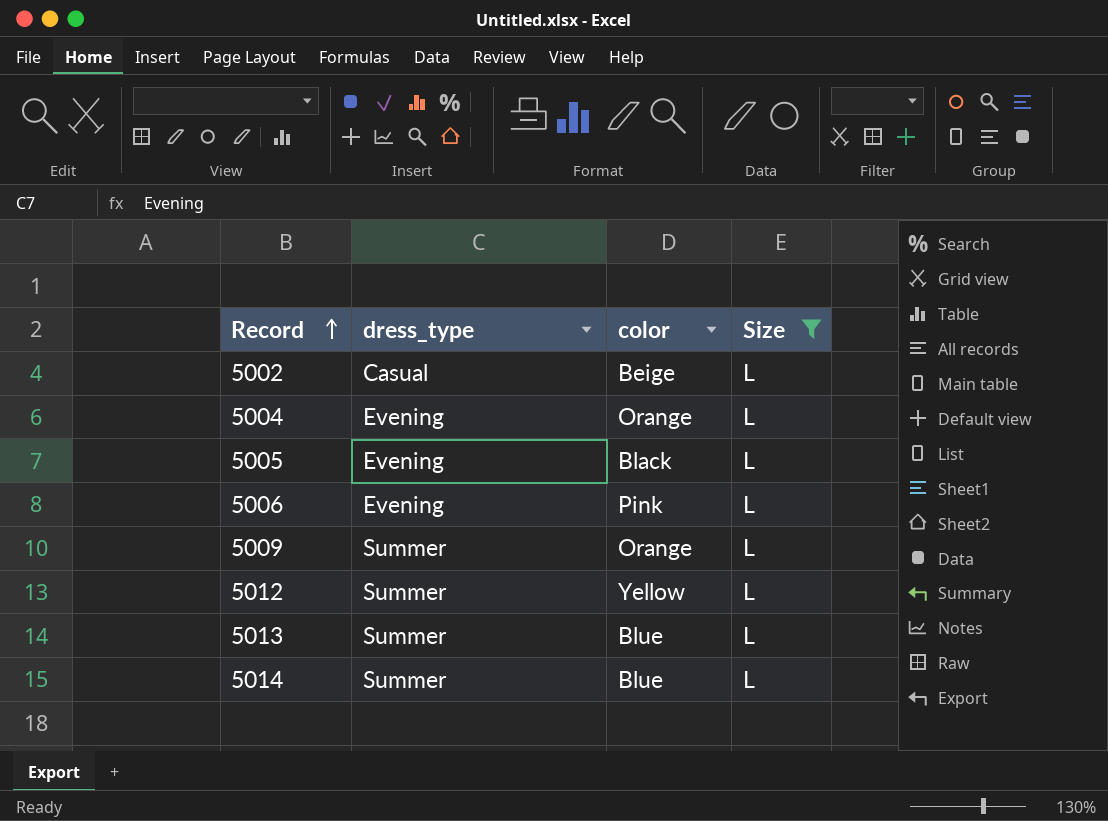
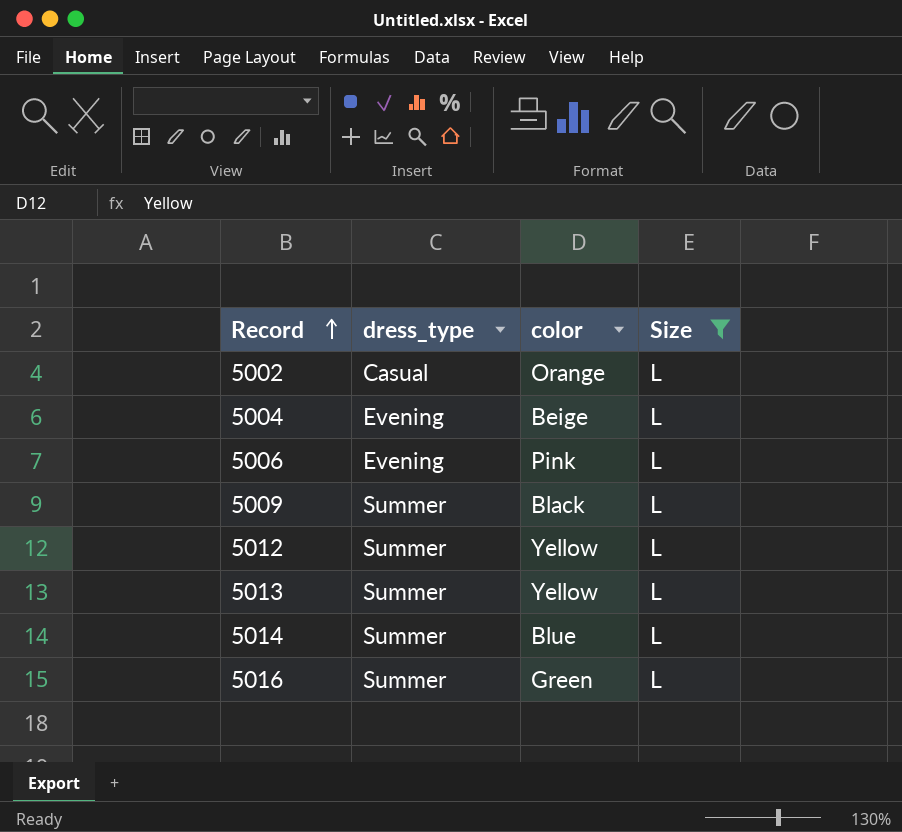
row 5005: Evening | Black | L -> none
5002 | color: Beige -> Orange
5004 | color: Orange -> Beige
5009 | color: Orange -> Black
5013 | color: Blue -> Yellow
row 5016: none -> Summer | Green | L

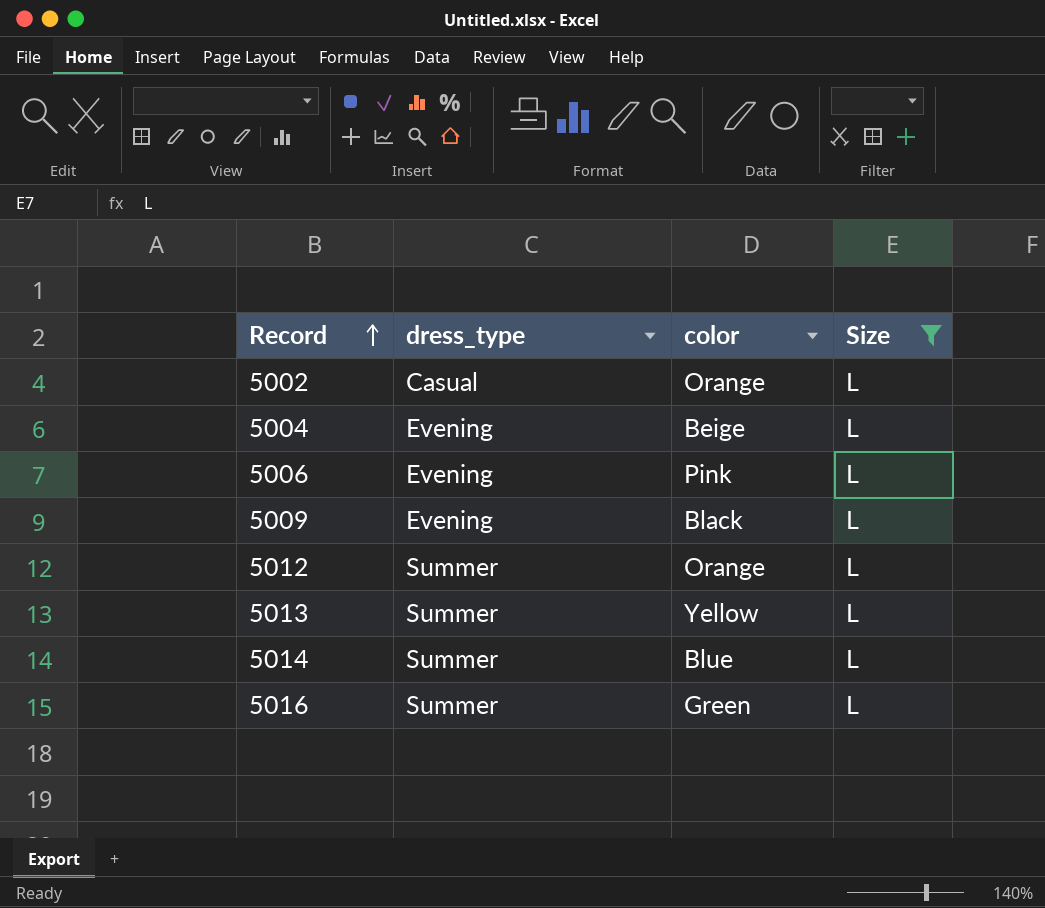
5009 | dress_type: Summer -> Evening
5012 | color: Yellow -> Orange

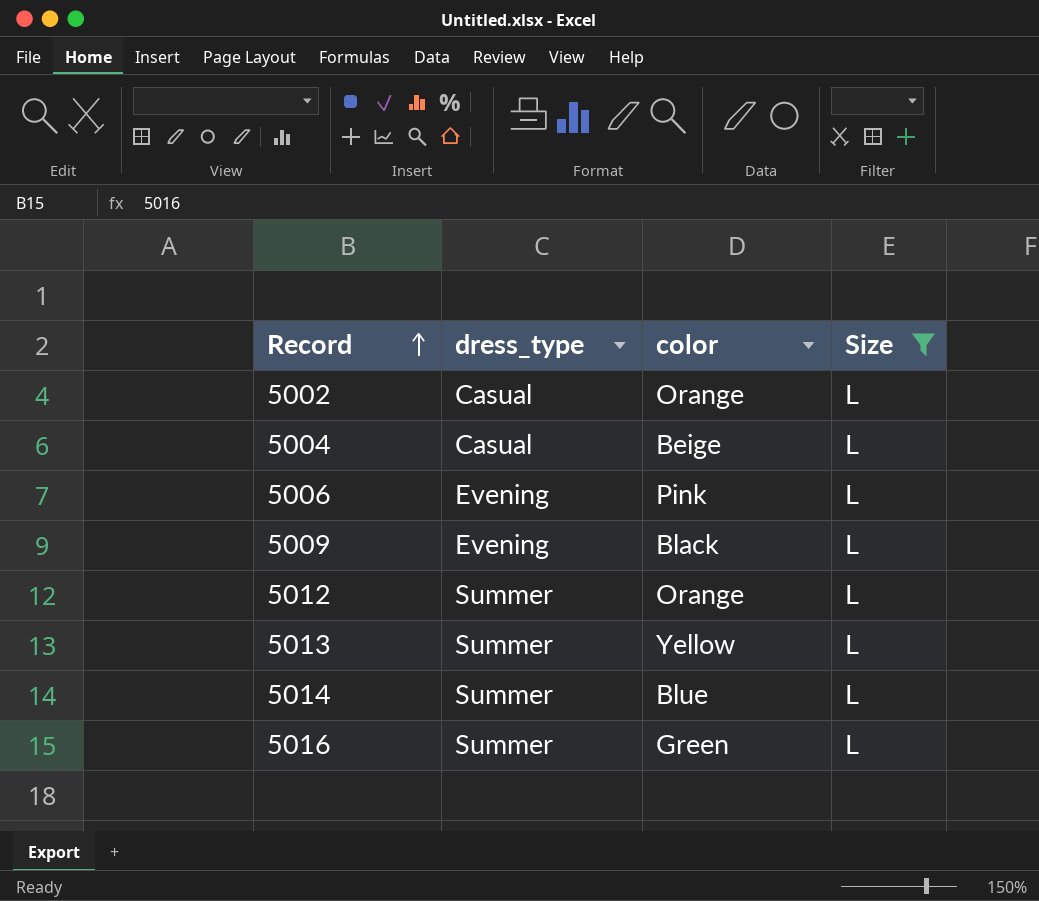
5004 | dress_type: Evening -> Casual

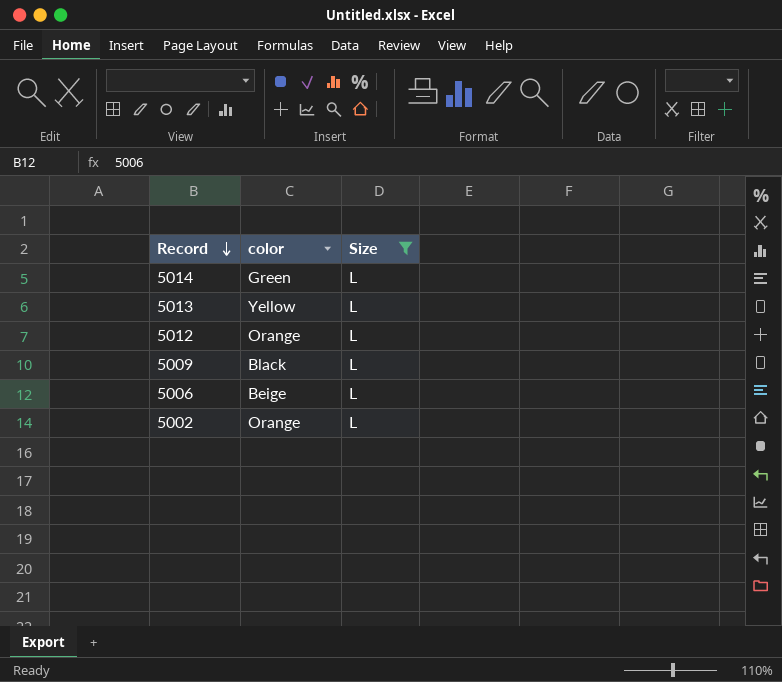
row order: Record ascending -> Record descending
column dress_type | position: 2 -> none
row 5004: Casual | Beige | L -> none
row 5016: Summer | Green | L -> none
5014 | color: Blue -> Green
5006 | color: Pink -> Beige

